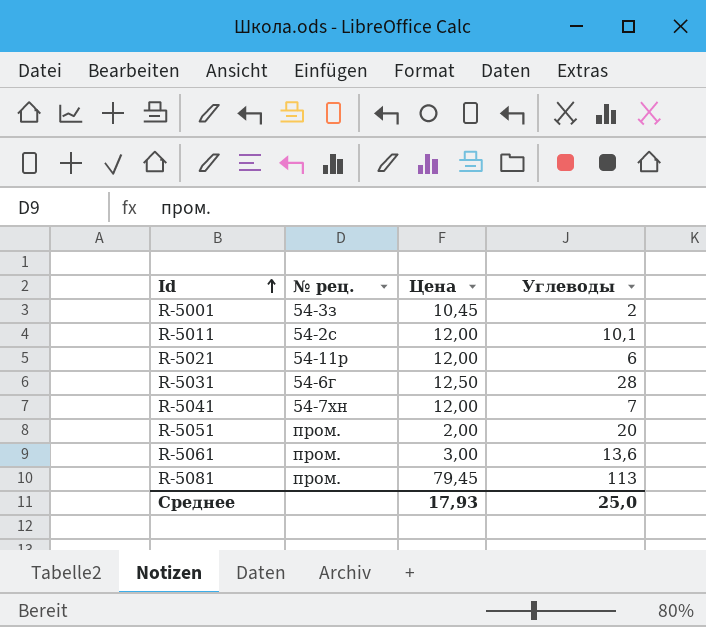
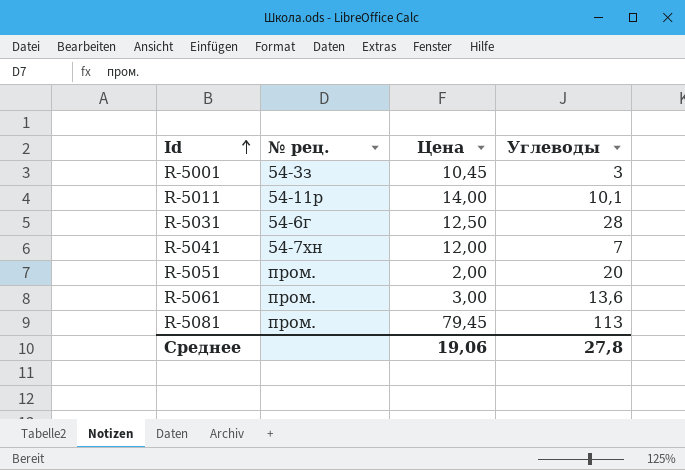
row R-5021: 54-11р | 12,00 | 6 -> none
R-5001 | Углеводы: 2 -> 3
R-5011 | № рец.: 54-2с -> 54-11р
R-5011 | Цена: 12,00 -> 14,00
Среднее | Цена: 17,93 -> 19,06
Среднее | Углеводы: 25,0 -> 27,8

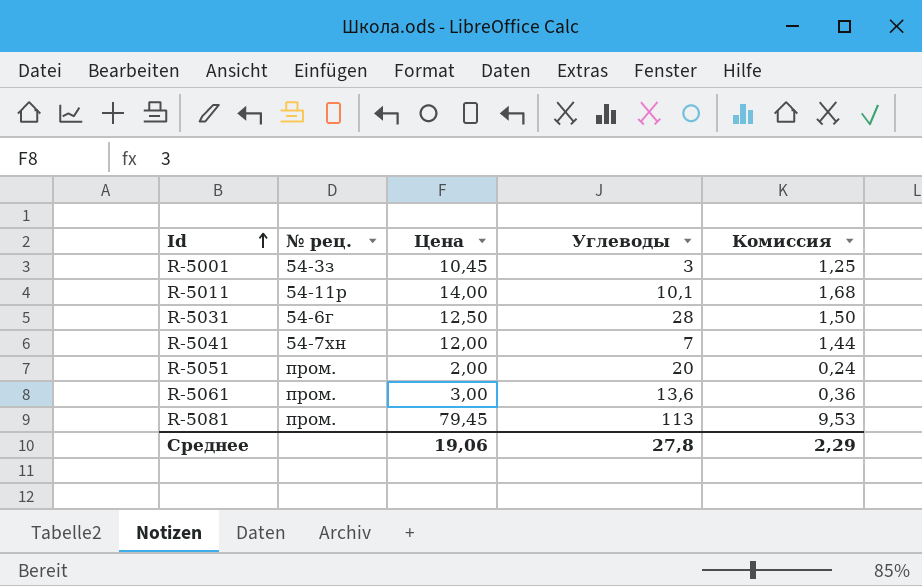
column Комиссия | formula: none -> [Цена] * 0,12

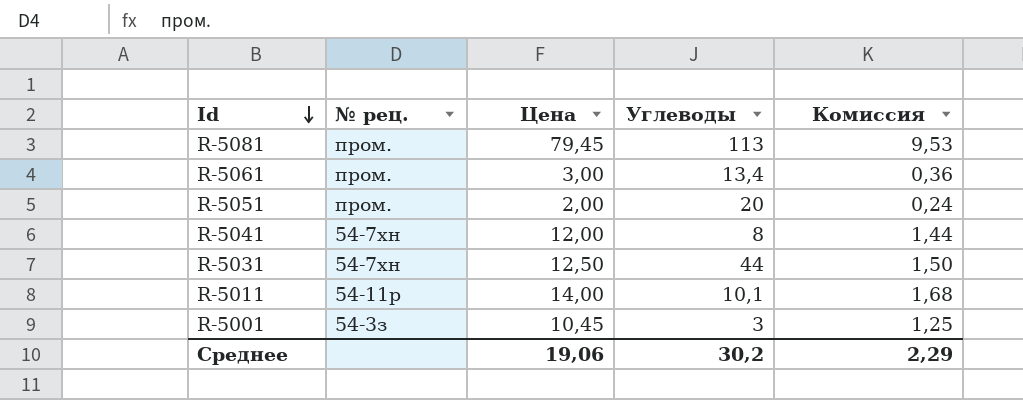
row order: Id ascending -> Id descending
R-5061 | Углеводы: 13,6 -> 13,4
R-5041 | Углеводы: 7 -> 8
R-5031 | № рец.: 54-6г -> 54-7хн
R-5031 | Углеводы: 28 -> 44
Среднее | Углеводы: 27,8 -> 30,2

